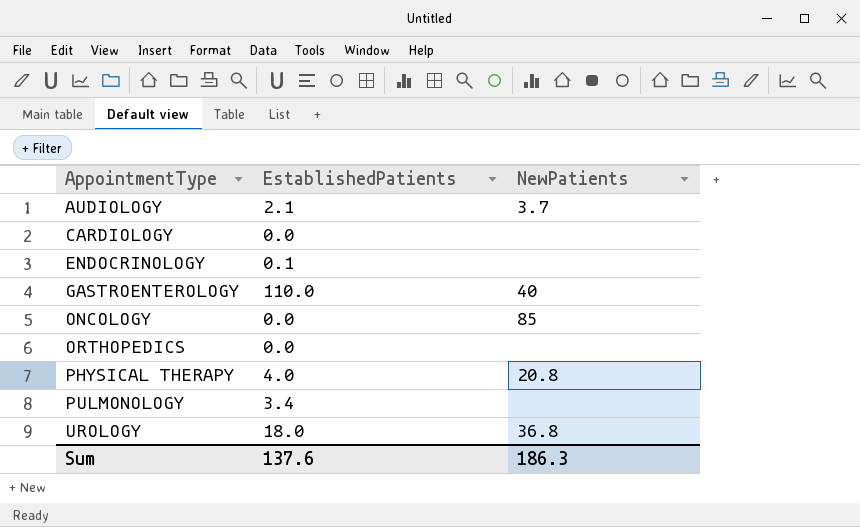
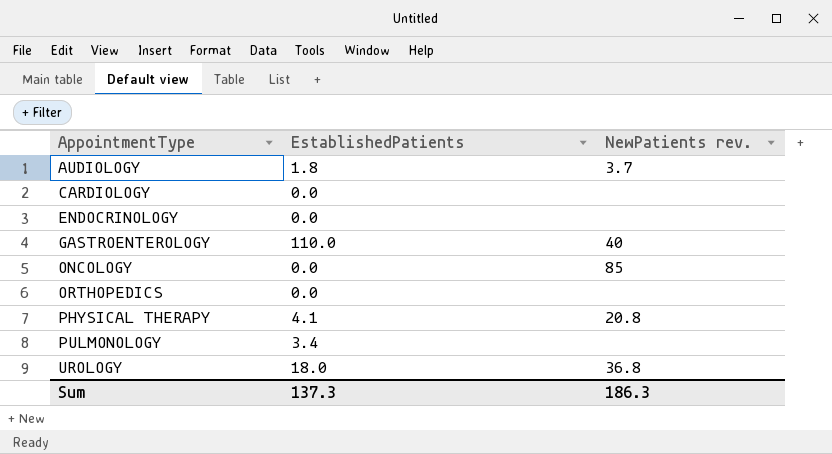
column name: NewPatients -> NewPatients rev.
AUDIOLOGY | EstablishedPatients: 2.1 -> 1.8
ENDOCRINOLOGY | EstablishedPatients: 0.1 -> 0.0
PHYSICAL THERAPY | EstablishedPatients: 4.0 -> 4.1
Sum | EstablishedPatients: 137.6 -> 137.3

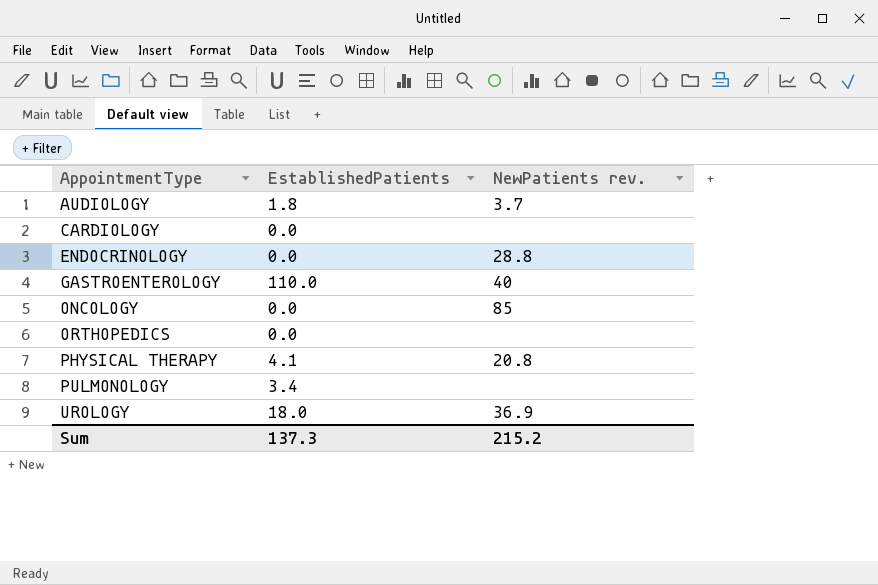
ENDOCRINOLOGY | NewPatients rev.: none -> 28.8
UROLOGY | NewPatients rev.: 36.8 -> 36.9
Sum | NewPatients rev.: 186.3 -> 215.2

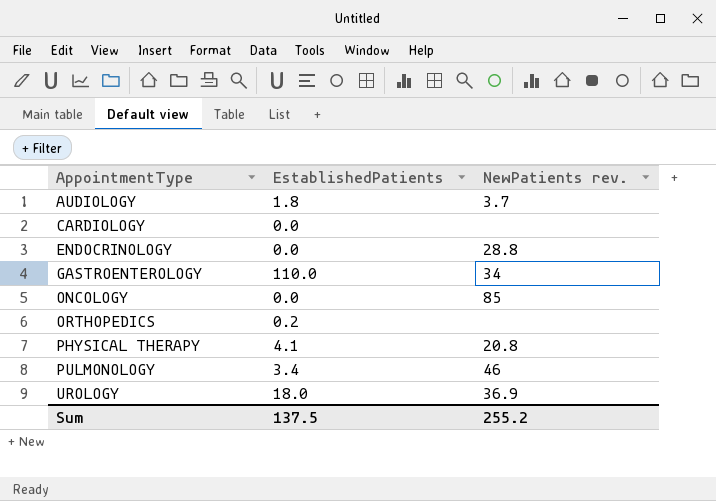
GASTROENTEROLOGY | NewPatients rev.: 40 -> 34
ORTHOPEDICS | EstablishedPatients: 0.0 -> 0.2
PULMONOLOGY | NewPatients rev.: none -> 46
Sum | EstablishedPatients: 137.3 -> 137.5
Sum | NewPatients rev.: 215.2 -> 255.2

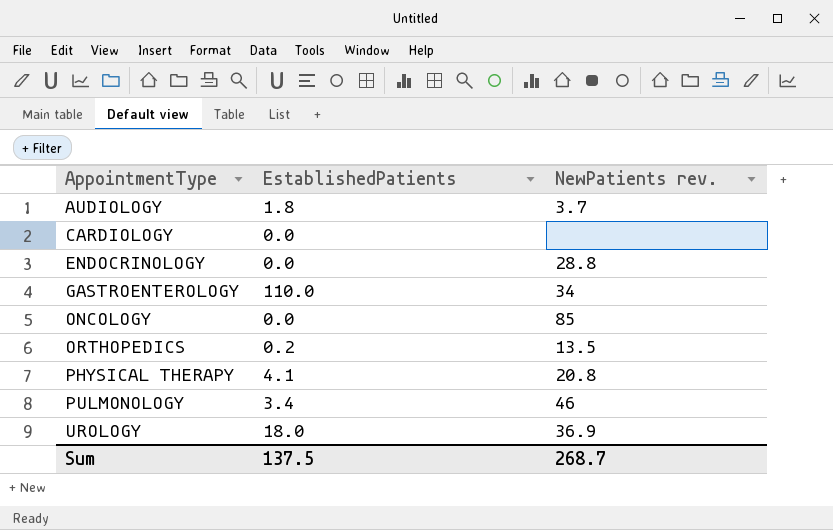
ORTHOPEDICS | NewPatients rev.: none -> 13.5
Sum | NewPatients rev.: 255.2 -> 268.7

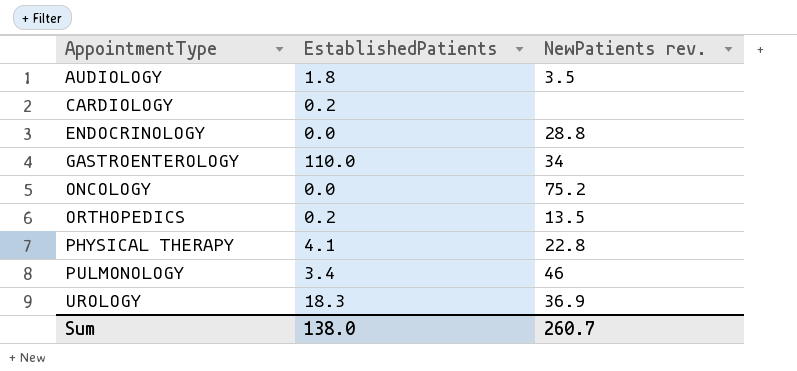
AUDIOLOGY | NewPatients rev.: 3.7 -> 3.5
CARDIOLOGY | EstablishedPatients: 0.0 -> 0.2
ONCOLOGY | NewPatients rev.: 85 -> 75.2
PHYSICAL THERAPY | NewPatients rev.: 20.8 -> 22.8
UROLOGY | EstablishedPatients: 18.0 -> 18.3
Sum | EstablishedPatients: 137.5 -> 138.0
Sum | NewPatients rev.: 268.7 -> 260.7

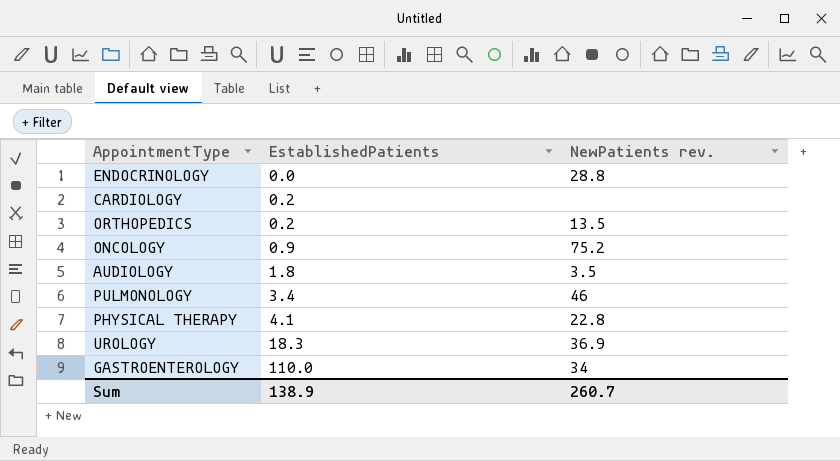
row order: AppointmentType ascending -> EstablishedPatients ascending
ONCOLOGY | EstablishedPatients: 0.0 -> 0.9
Sum | EstablishedPatients: 138.0 -> 138.9

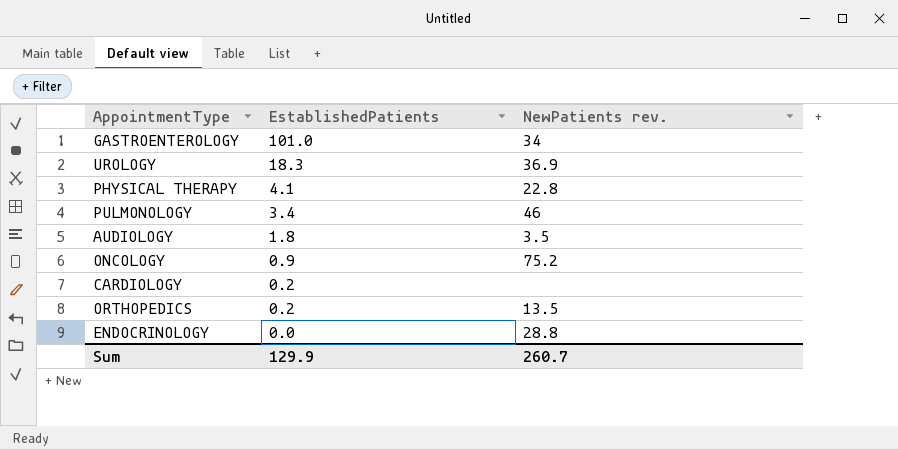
row order: EstablishedPatients ascending -> EstablishedPatients descending
GASTROENTEROLOGY | EstablishedPatients: 110.0 -> 101.0
Sum | EstablishedPatients: 138.9 -> 129.9

